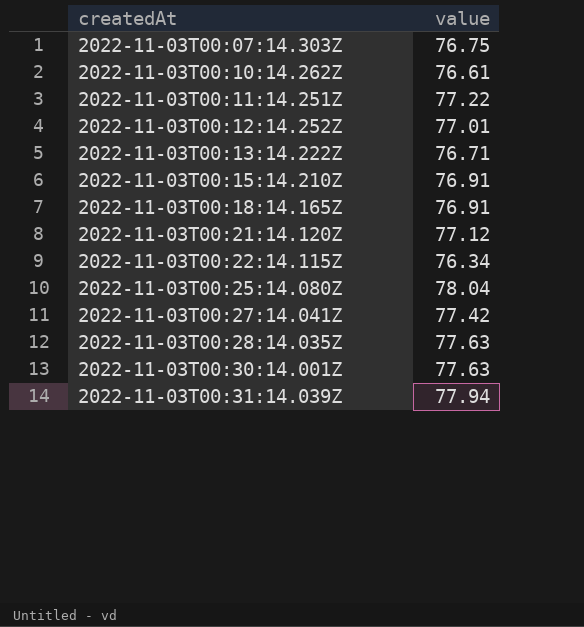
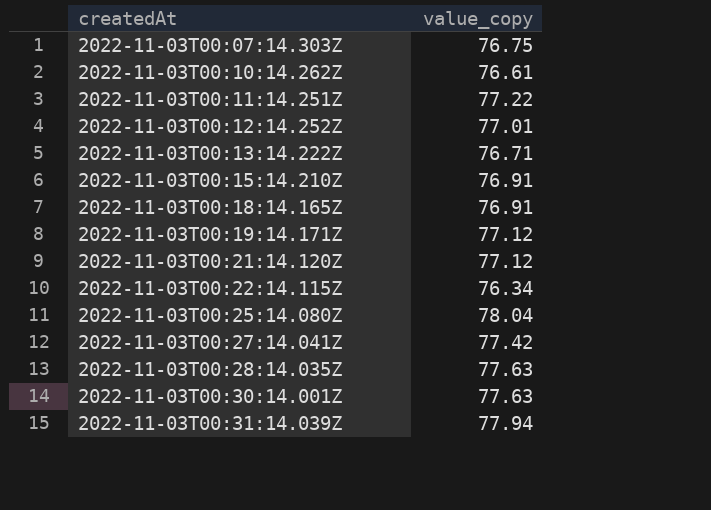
column name: value -> value_copy
row 2022-11-03T00:19:14.171Z: none -> 77.12

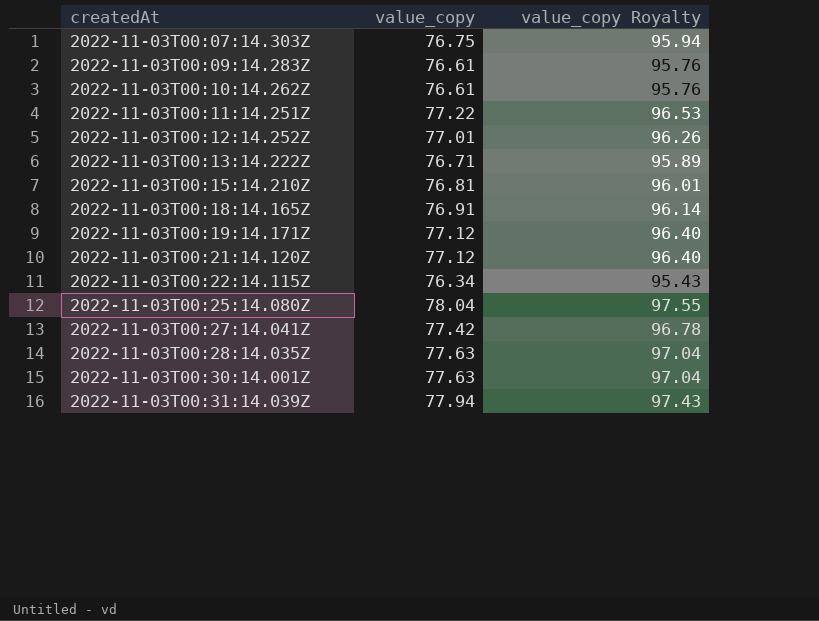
column value_copy Royalty | formula: none -> [value_copy] * 1.25
row 2022-11-03T00:09:14.283Z: none -> 76.61 | 95.76
2022-11-03T00:15:14.210Z | value_copy: 76.91 -> 76.81

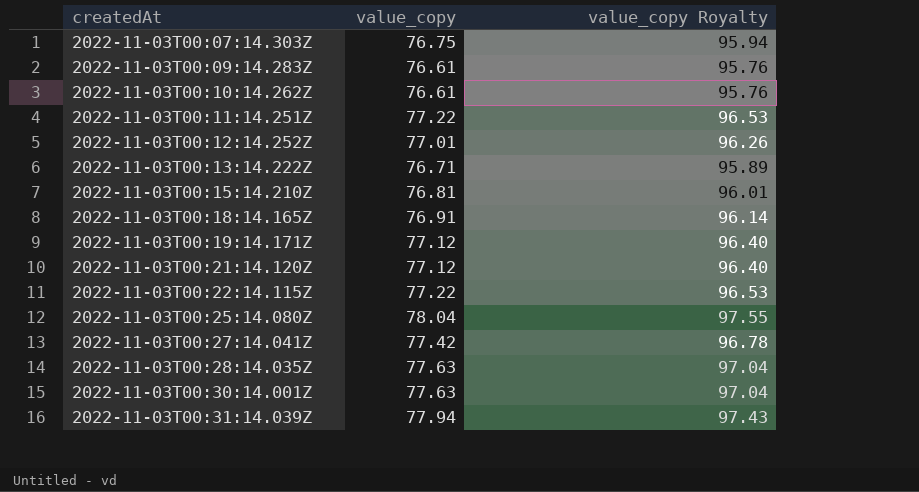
2022-11-03T00:22:14.115Z | value_copy: 76.34 -> 77.22
2022-11-03T00:22:14.115Z | value_copy Royalty: 95.43 -> 96.53

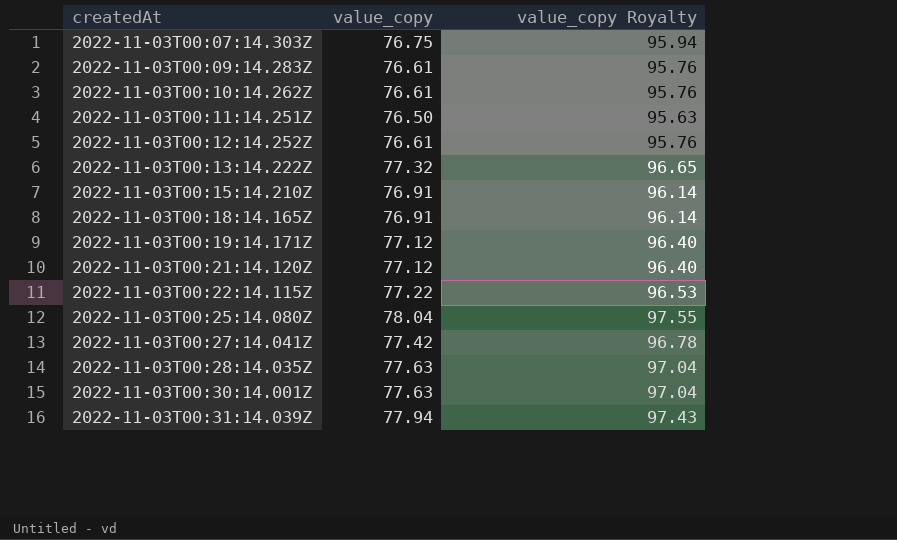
2022-11-03T00:11:14.251Z | value_copy: 77.22 -> 76.50
2022-11-03T00:11:14.251Z | value_copy Royalty: 96.53 -> 95.63
2022-11-03T00:12:14.252Z | value_copy: 77.01 -> 76.61
2022-11-03T00:12:14.252Z | value_copy Royalty: 96.26 -> 95.76
2022-11-03T00:13:14.222Z | value_copy: 76.71 -> 77.32
2022-11-03T00:13:14.222Z | value_copy Royalty: 95.89 -> 96.65
2022-11-03T00:15:14.210Z | value_copy: 76.81 -> 76.91
2022-11-03T00:15:14.210Z | value_copy Royalty: 96.01 -> 96.14

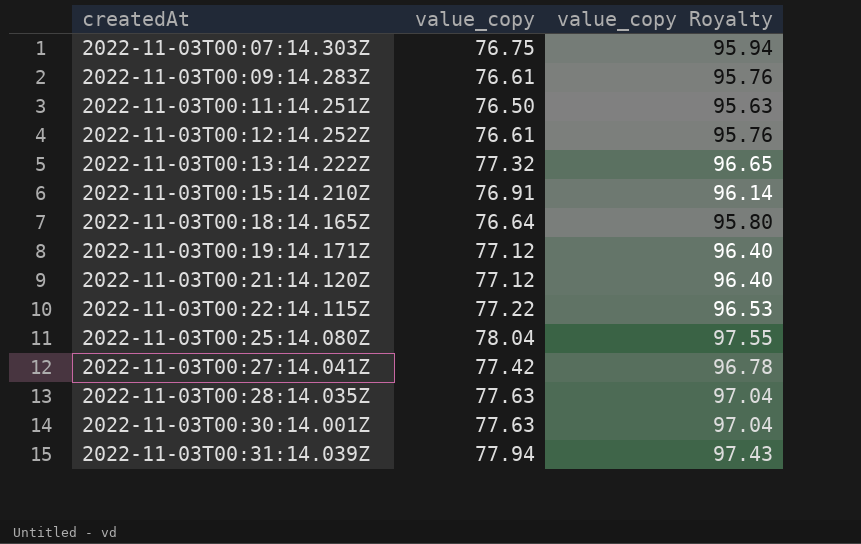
row 2022-11-03T00:10:14.262Z: 76.61 | 95.76 -> none
2022-11-03T00:18:14.165Z | value_copy: 76.91 -> 76.64
2022-11-03T00:18:14.165Z | value_copy Royalty: 96.14 -> 95.80

